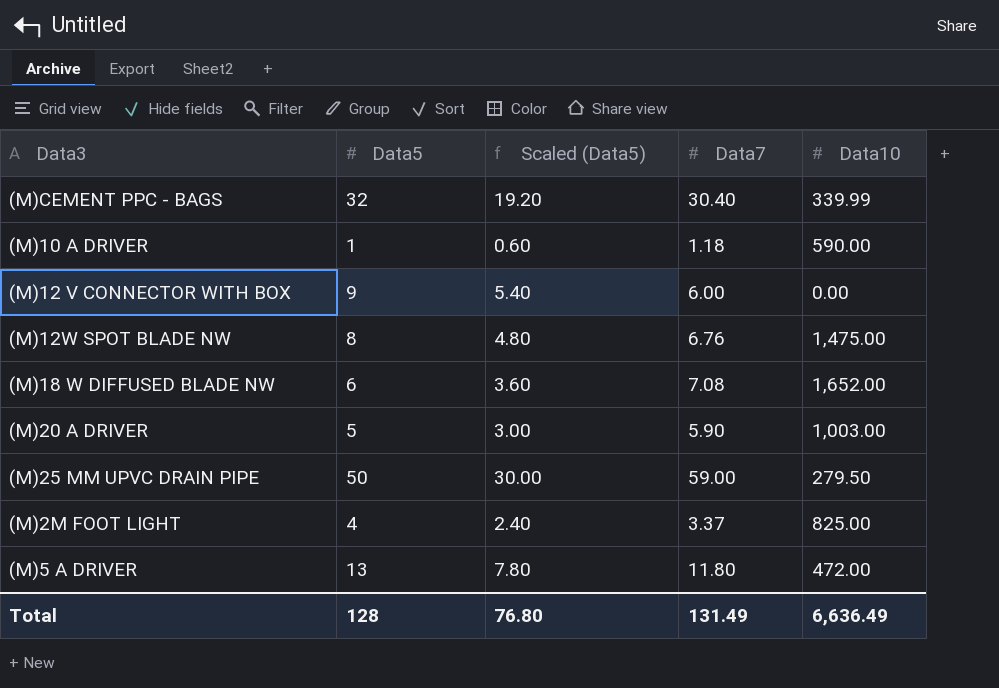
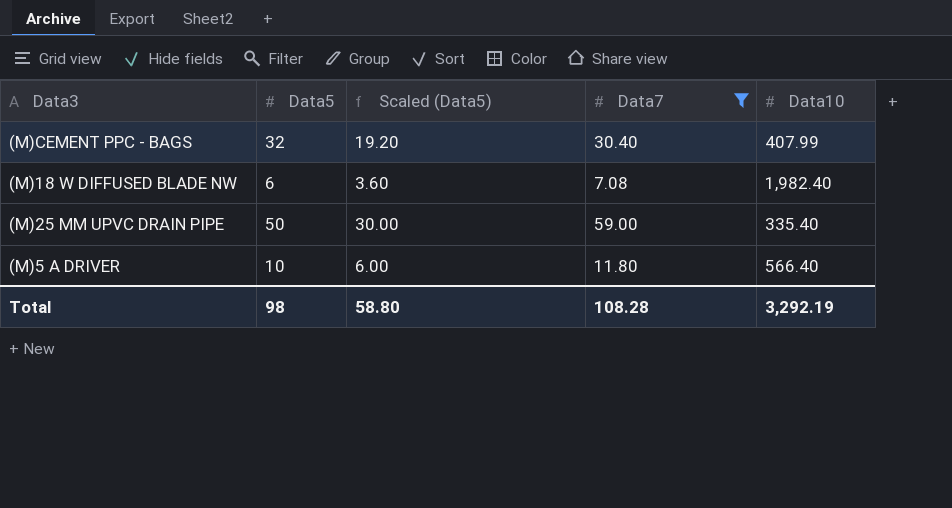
filter: none -> Data7 >= 7.08
(M)CEMENT PPC - BAGS | Data10: 339.99 -> 407.99
(M)18 W DIFFUSED BLADE NW | Data10: 1,652.00 -> 1,982.40
(M)25 MM UPVC DRAIN PIPE | Data10: 279.50 -> 335.40
(M)5 A DRIVER | Data5: 13 -> 10
(M)5 A DRIVER | Scaled (Data5): 7.80 -> 6.00
(M)5 A DRIVER | Data10: 472.00 -> 566.40
Total | Data5: 128 -> 98
Total | Scaled (Data5): 76.80 -> 58.80
Total | Data7: 131.49 -> 108.28
Total | Data10: 6,636.49 -> 3,292.19

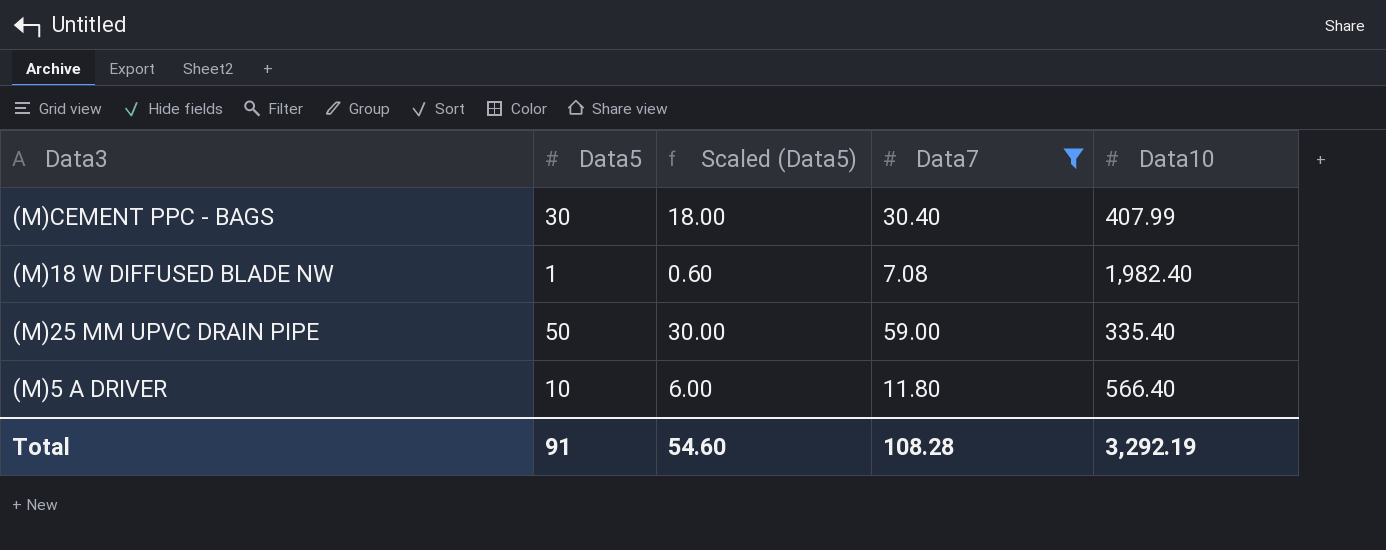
(M)CEMENT PPC - BAGS | Data5: 32 -> 30
(M)CEMENT PPC - BAGS | Scaled (Data5): 19.20 -> 18.00
(M)18 W DIFFUSED BLADE NW | Data5: 6 -> 1
(M)18 W DIFFUSED BLADE NW | Scaled (Data5): 3.60 -> 0.60
Total | Data5: 98 -> 91
Total | Scaled (Data5): 58.80 -> 54.60

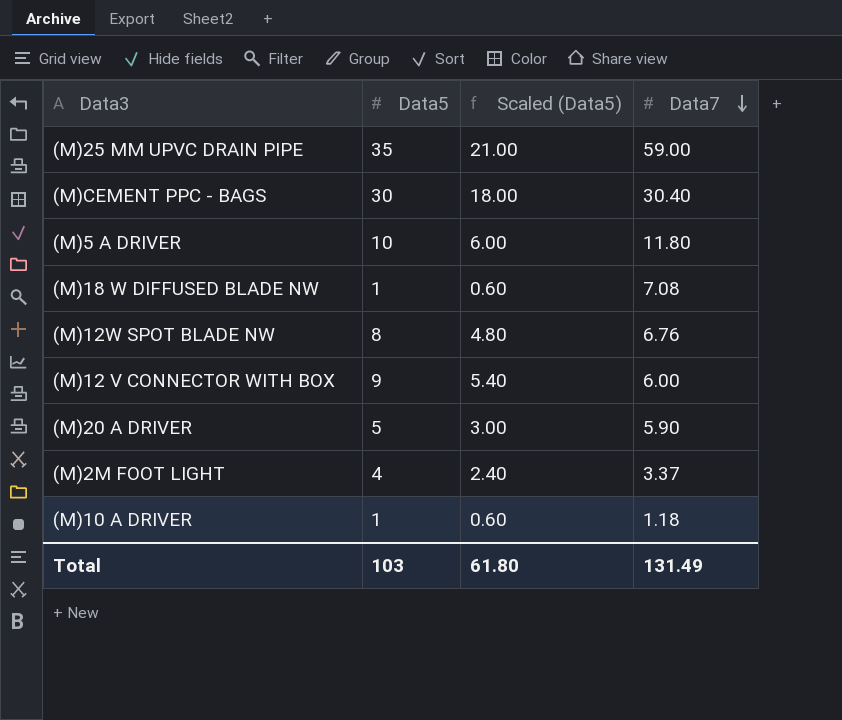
filter: Data7 >= 7.08 -> none
row order: none -> Data7 descending
column Data10 | position: 5 -> none
(M)25 MM UPVC DRAIN PIPE | Data5: 50 -> 35
(M)25 MM UPVC DRAIN PIPE | Scaled (Data5): 30.00 -> 21.00
Total | Data5: 91 -> 103
Total | Scaled (Data5): 54.60 -> 61.80
Total | Data7: 108.28 -> 131.49

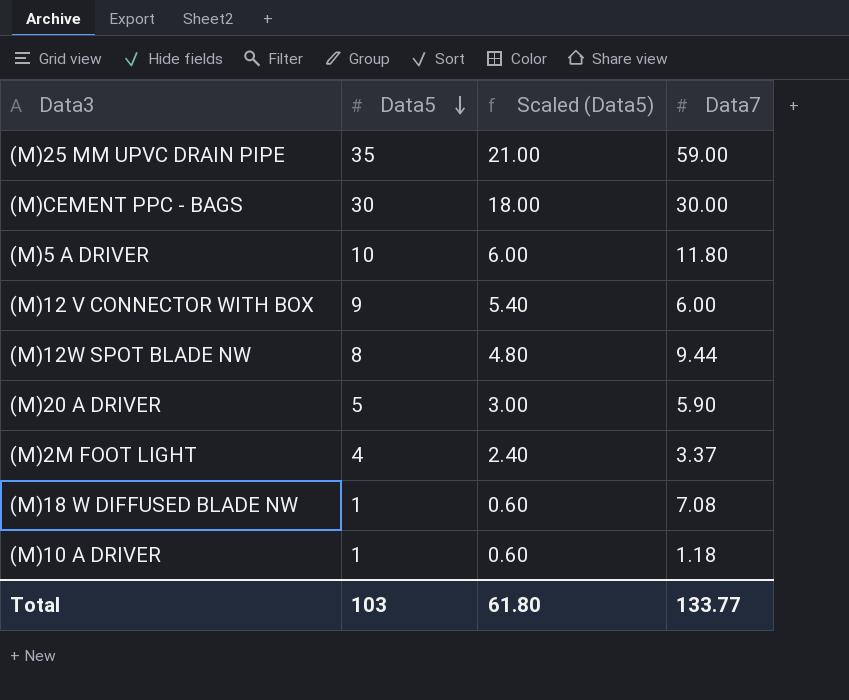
row order: Data7 descending -> Data5 descending
(M)CEMENT PPC - BAGS | Data7: 30.40 -> 30.00
(M)12W SPOT BLADE NW | Data7: 6.76 -> 9.44
Total | Data7: 131.49 -> 133.77

